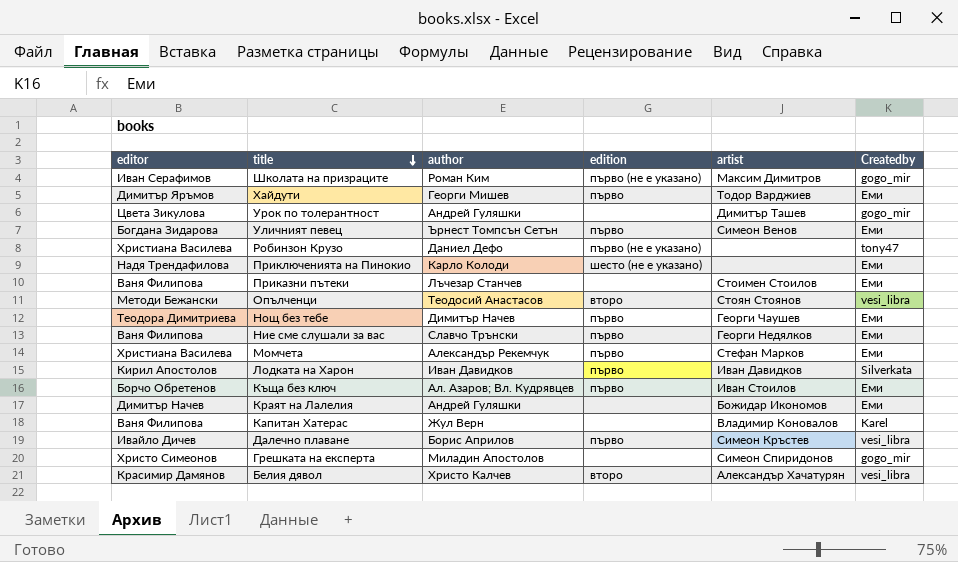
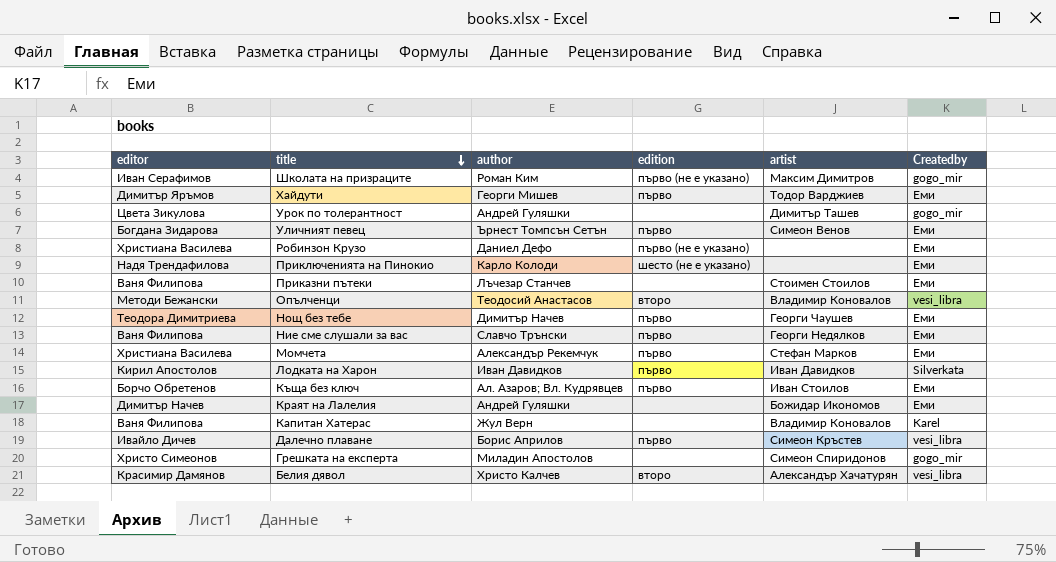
Робинзон Крузо | Createdby: tony47 -> Еми
Опълченци | artist: Стоян Стоянов -> Владимир Коновалов

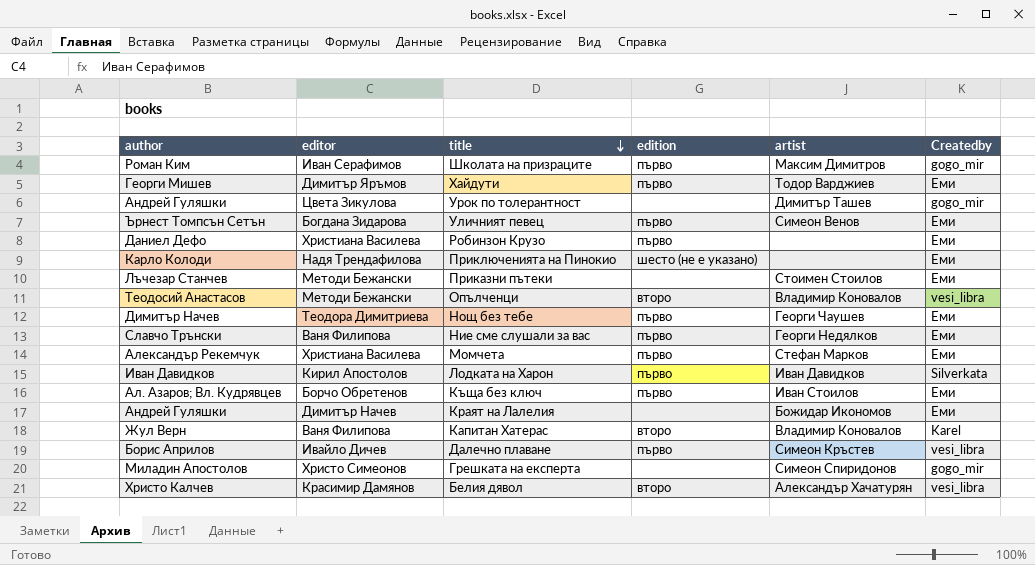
column author | position: 3 -> 1
Школата на призраците | edition: първо (не е указано) -> първо
Робинзон Крузо | edition: първо (не е указано) -> първо
Приказни пътеки | editor: Ваня Филипова -> Методи Бежански
Капитан Хатерас | edition: none -> второ

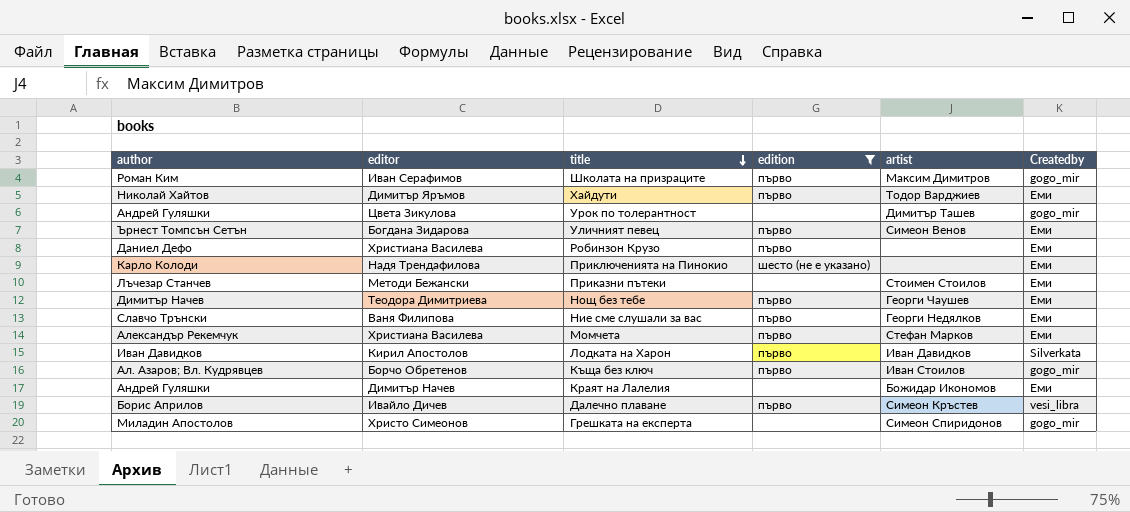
filter: none -> edition != второ
Хайдути | author: Георги Мишев -> Николай Хайтов
Къща без ключ | Createdby: Еми -> gogo_mir

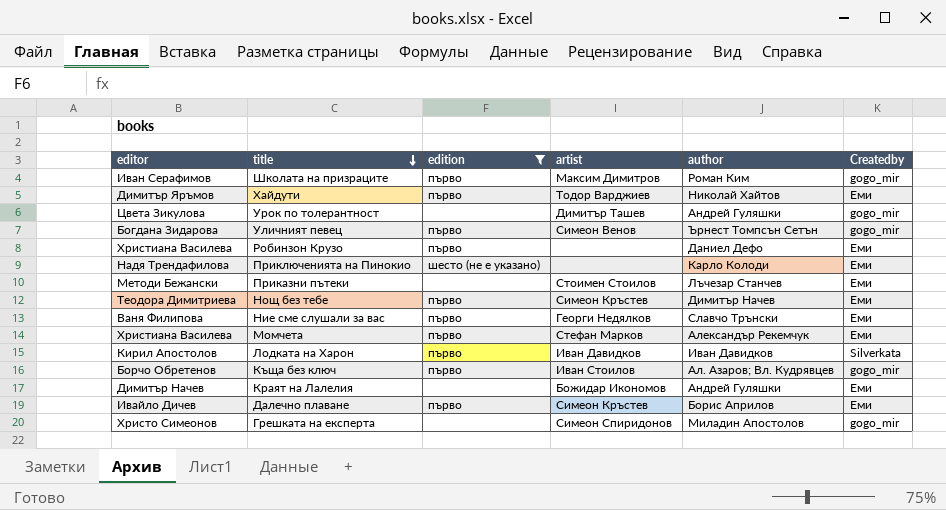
column author | position: 1 -> 5
Уличният певец | Createdby: Еми -> gogo_mir
Нощ без тебе | artist: Георги Чаушев -> Симеон Кръстев
Далечно плаване | Createdby: vesi_libra -> Еми

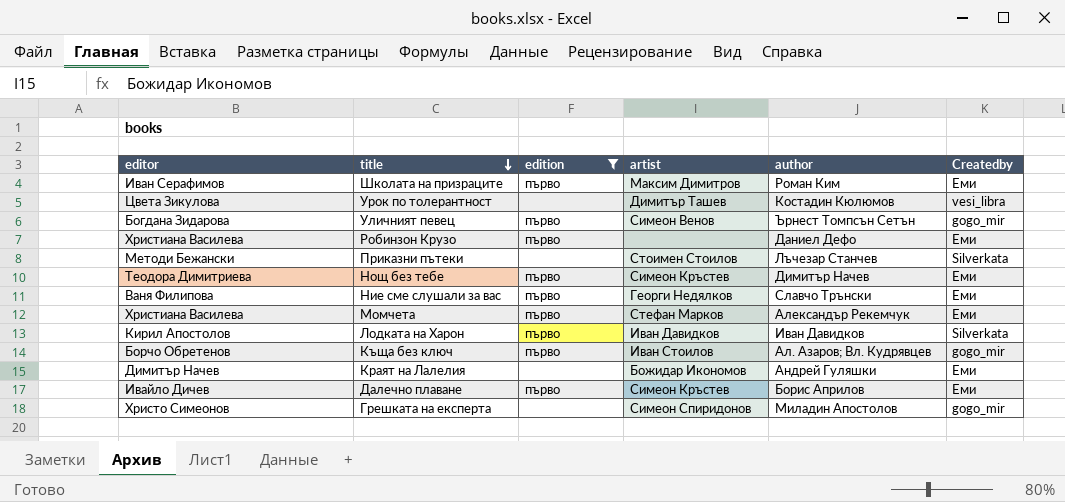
row Хайдути: Димитър Яръмов | първо | Тодор Варджиев | Николай Хайтов | Еми -> none
row Приключенията на Пинокио: Надя Трендафилова | шесто (не е указано) | none | Карло Колоди | Еми -> none
Школата на призраците | Createdby: gogo_mir -> Еми
Урок по толерантност | author: Андрей Гуляшки -> Костадин Кюлюмов
Урок по толерантност | Createdby: gogo_mir -> vesi_libra
Приказни пътеки | Createdby: Еми -> Silverkata

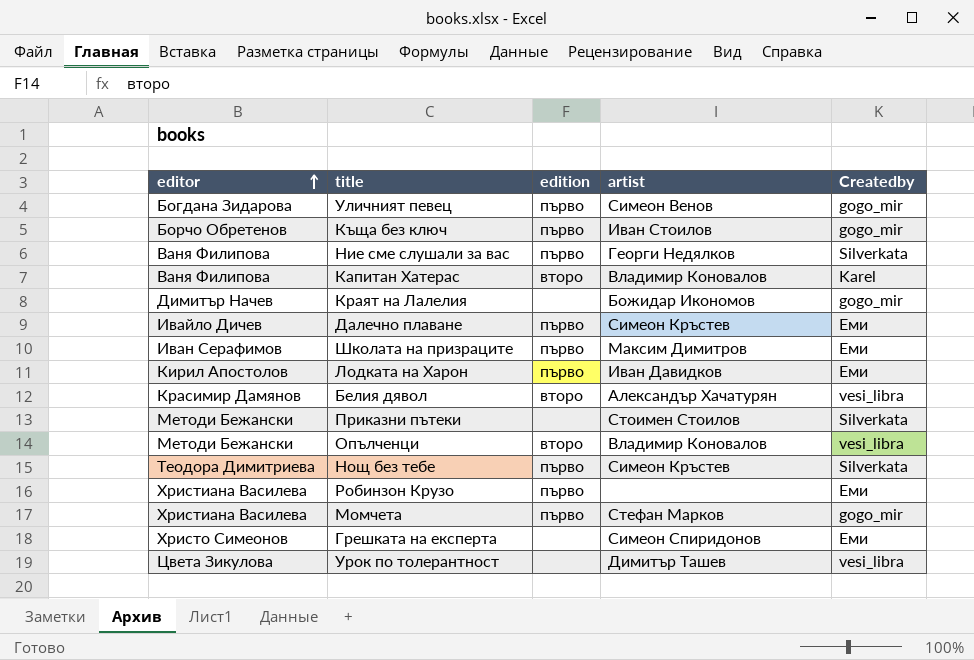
filter: edition != второ -> none
row order: title descending -> editor ascending
column author | position: 5 -> none
Ние сме слушали за вас | Createdby: Еми -> Silverkata
Краят на Лалелия | Createdby: Еми -> gogo_mir
Лодката на Харон | Createdby: Silverkata -> Еми
Нощ без тебе | Createdby: Еми -> Silverkata
Момчета | Createdby: Еми -> gogo_mir
Грешката на експерта | Createdby: gogo_mir -> Еми

